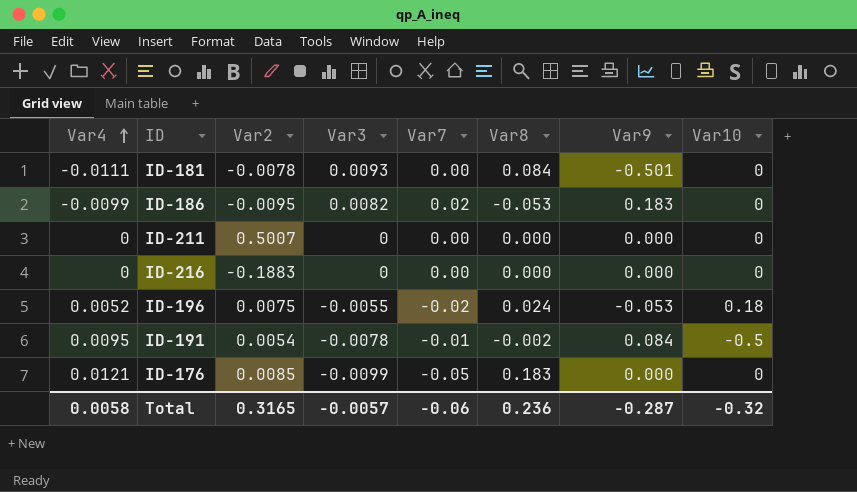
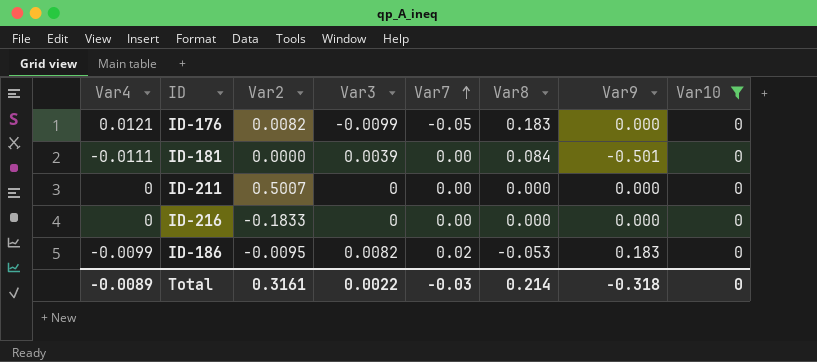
filter: none -> Var10 = 0
row order: Var4 ascending -> Var7 ascending
ID-176 | Var2: 0.0085 -> 0.0082
ID-181 | Var2: -0.0078 -> 0.0000
ID-181 | Var3: 0.0093 -> 0.0039
ID-216 | Var2: -0.1883 -> -0.1833
Total | Var4: 0.0058 -> -0.0089
Total | Var2: 0.3165 -> 0.3161
Total | Var3: -0.0057 -> 0.0022
Total | Var7: -0.06 -> -0.03
Total | Var8: 0.236 -> 0.214
Total | Var9: -0.287 -> -0.318
Total | Var10: -0.32 -> 0

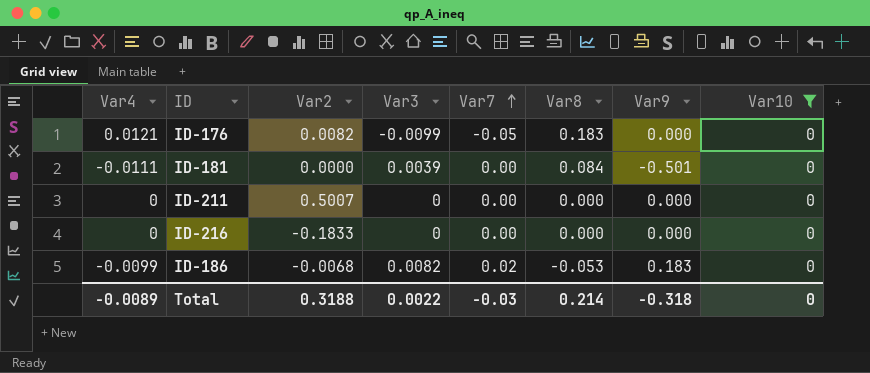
ID-186 | Var2: -0.0095 -> -0.0068
Total | Var2: 0.3161 -> 0.3188

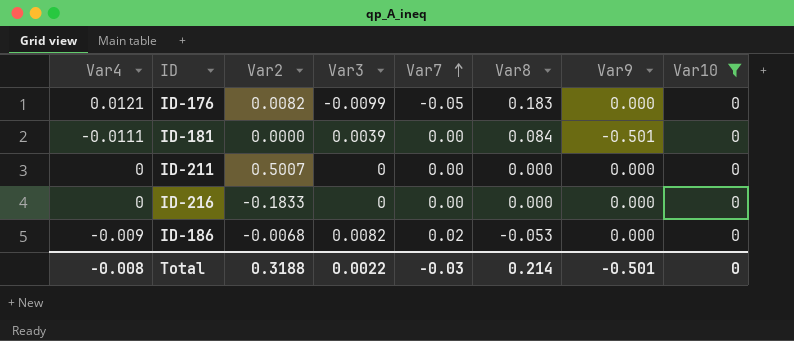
ID-186 | Var4: -0.0099 -> -0.009
ID-186 | Var9: 0.183 -> 0.000
Total | Var4: -0.0089 -> -0.008
Total | Var9: -0.318 -> -0.501

